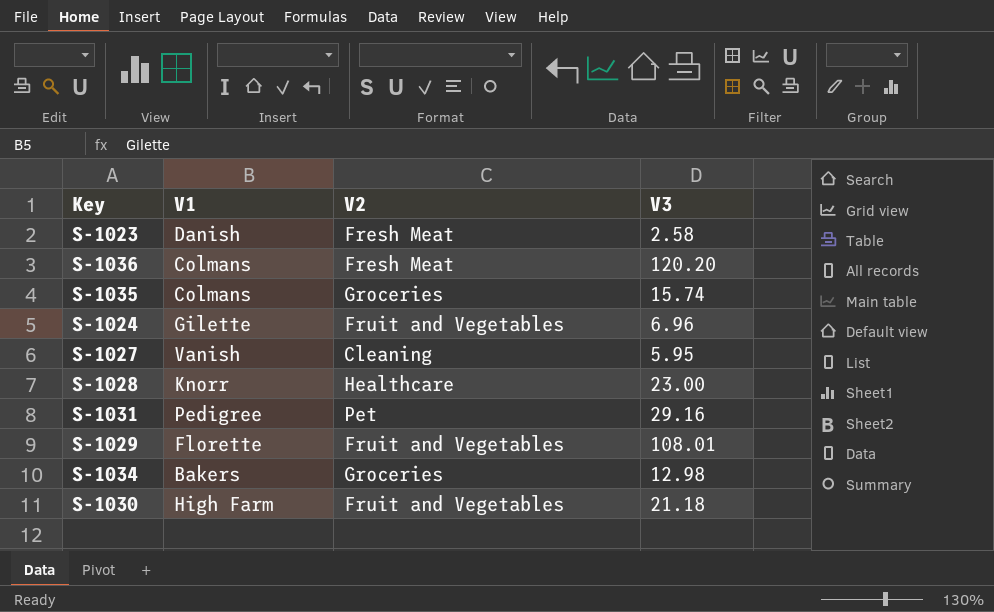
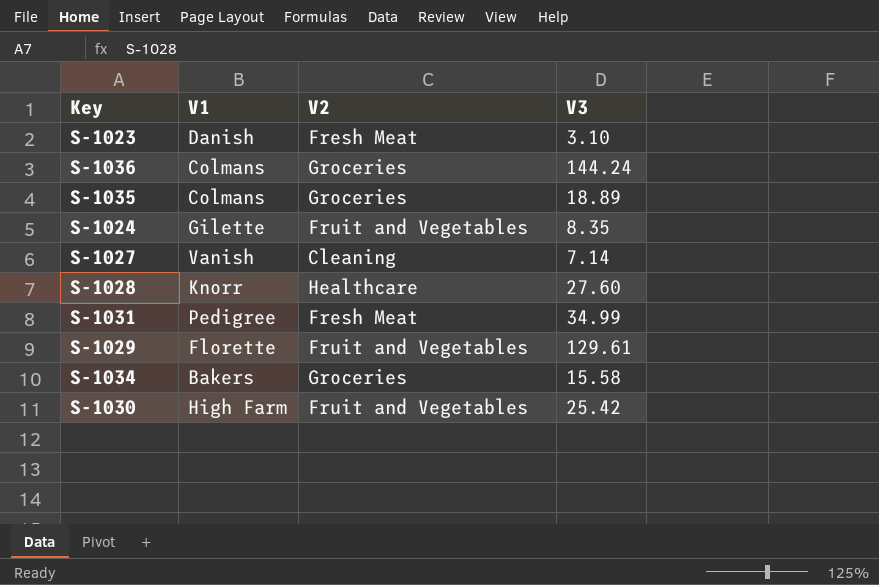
S-1023 | V3: 2.58 -> 3.10
S-1036 | V2: Fresh Meat -> Groceries
S-1036 | V3: 120.20 -> 144.24
S-1035 | V3: 15.74 -> 18.89
S-1024 | V3: 6.96 -> 8.35
S-1027 | V3: 5.95 -> 7.14
S-1028 | V3: 23.00 -> 27.60
S-1031 | V2: Pet -> Fresh Meat
S-1031 | V3: 29.16 -> 34.99
S-1029 | V3: 108.01 -> 129.61
S-1034 | V3: 12.98 -> 15.58
S-1030 | V3: 21.18 -> 25.42

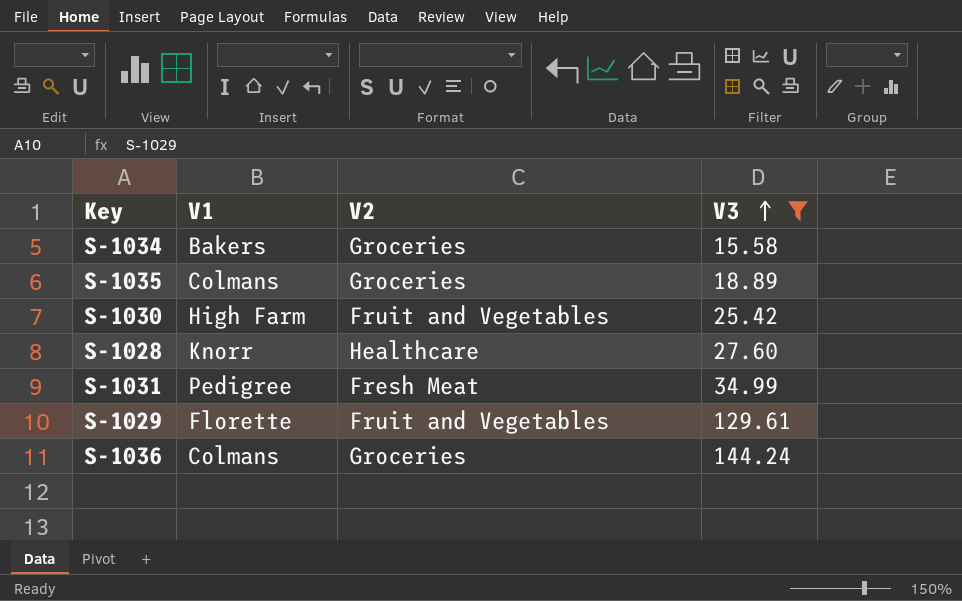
filter: none -> V3 >= 15.58
row order: none -> V3 ascending

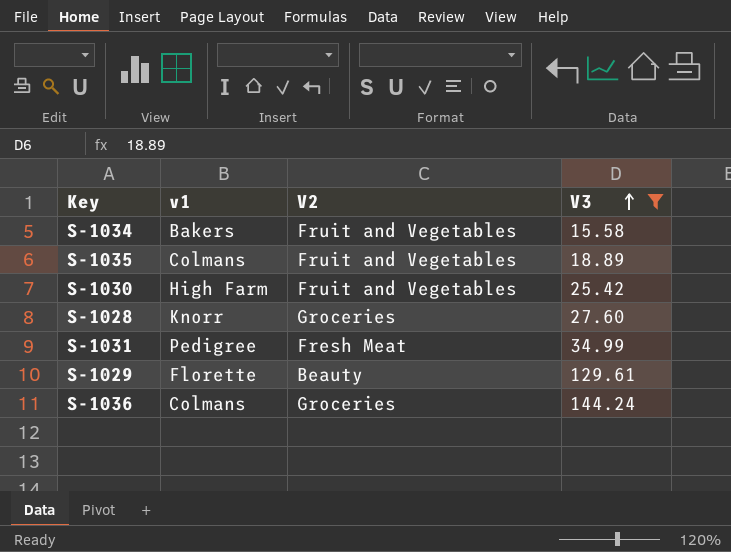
column name: V1 -> v1
S-1034 | V2: Groceries -> Fruit and Vegetables
S-1035 | V2: Groceries -> Fruit and Vegetables
S-1028 | V2: Healthcare -> Groceries
S-1029 | V2: Fruit and Vegetables -> Beauty

